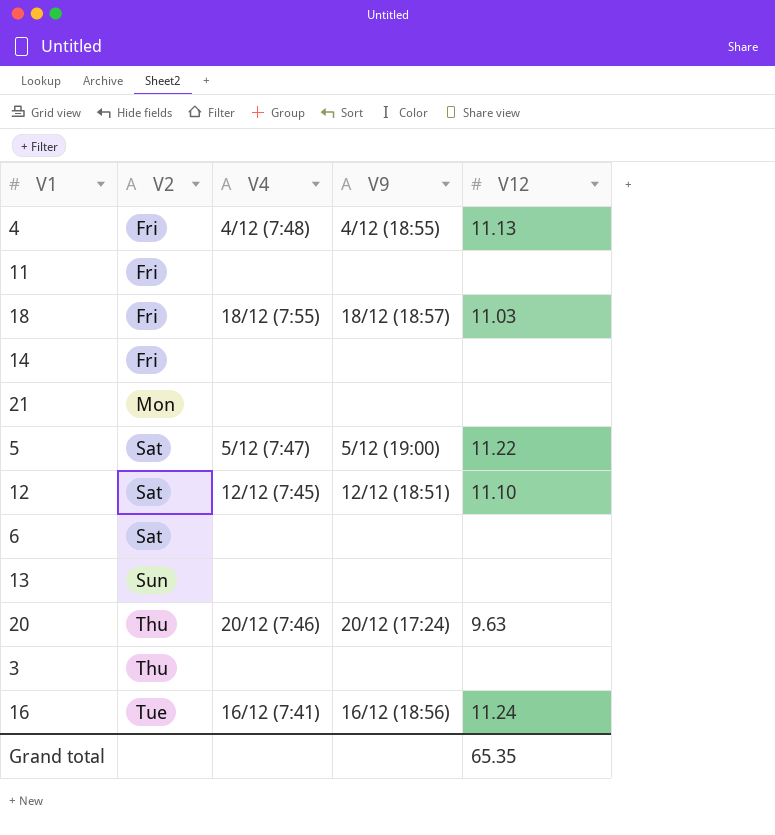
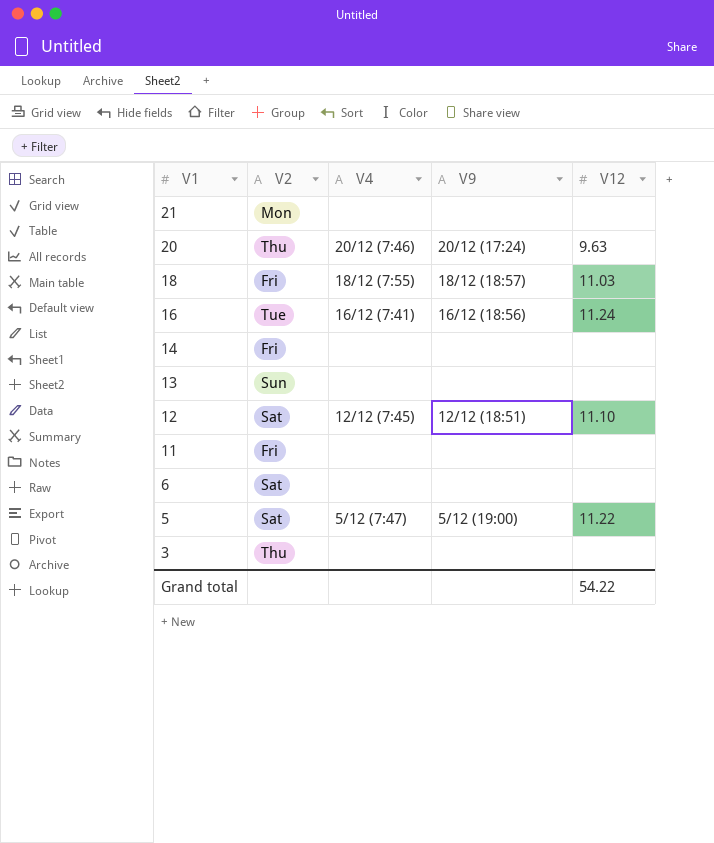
row order: V2 ascending -> V1 descending
row 4: Fri | 4/12 (7:48) | 4/12 (18:55) | 11.13 -> none
Grand total | V12: 65.35 -> 54.22

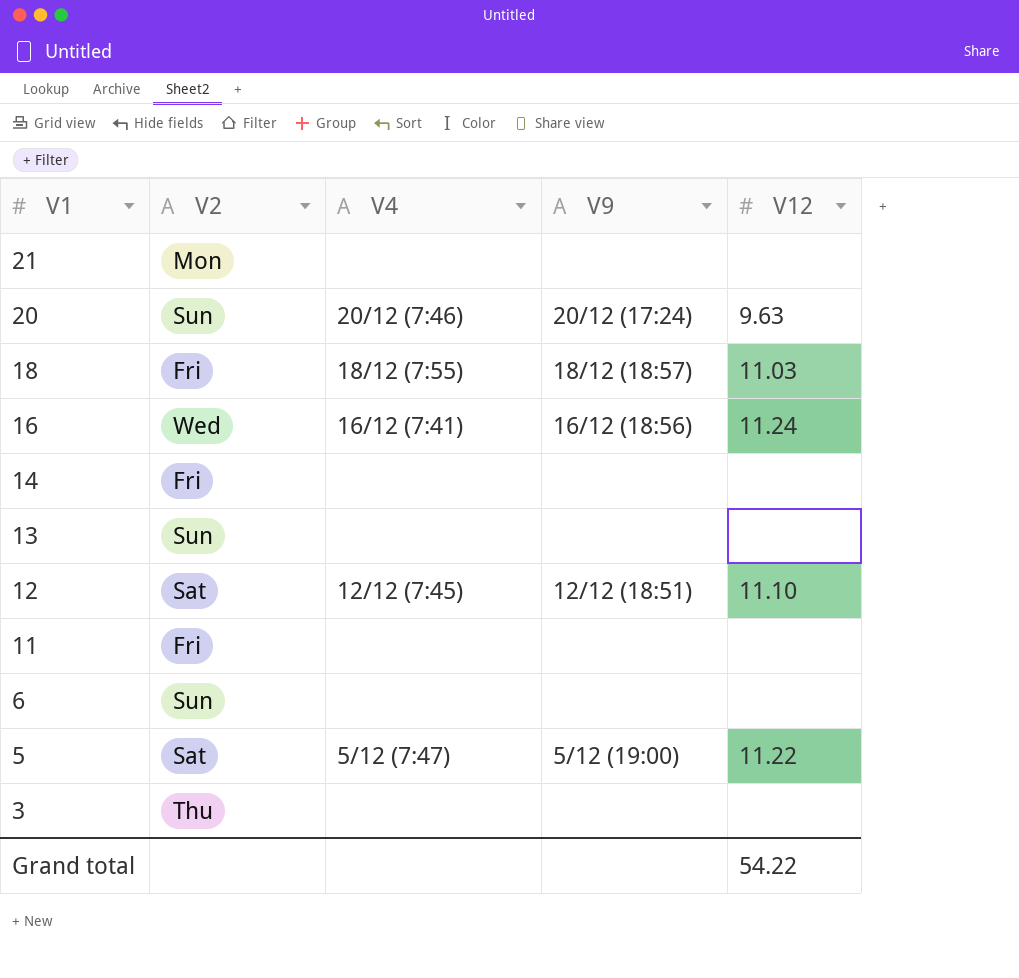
20 | V2: Thu -> Sun
16 | V2: Tue -> Wed
6 | V2: Sat -> Sun

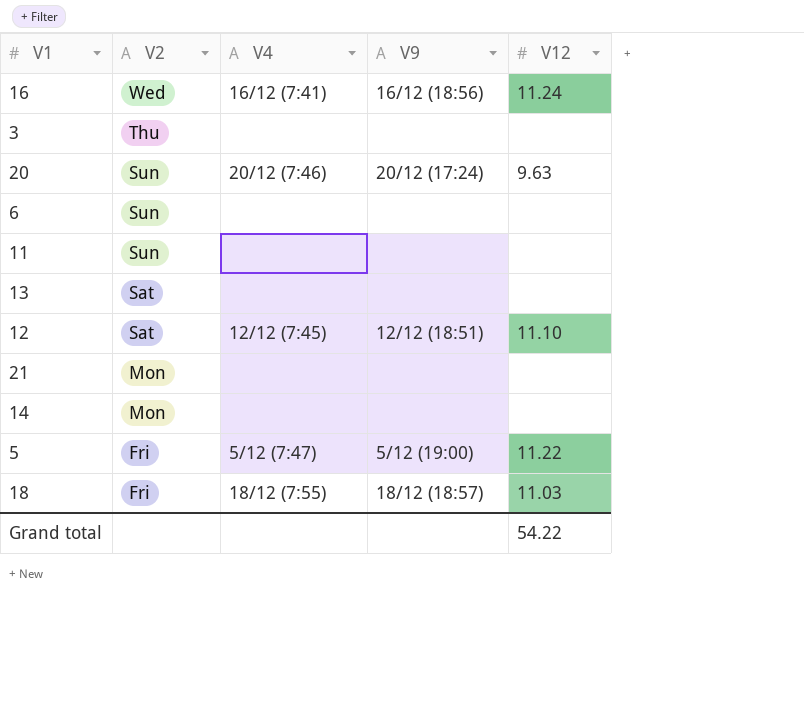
row order: V1 descending -> V2 descending
11 | V2: Fri -> Sun
13 | V2: Sun -> Sat
14 | V2: Fri -> Mon
5 | V2: Sat -> Fri

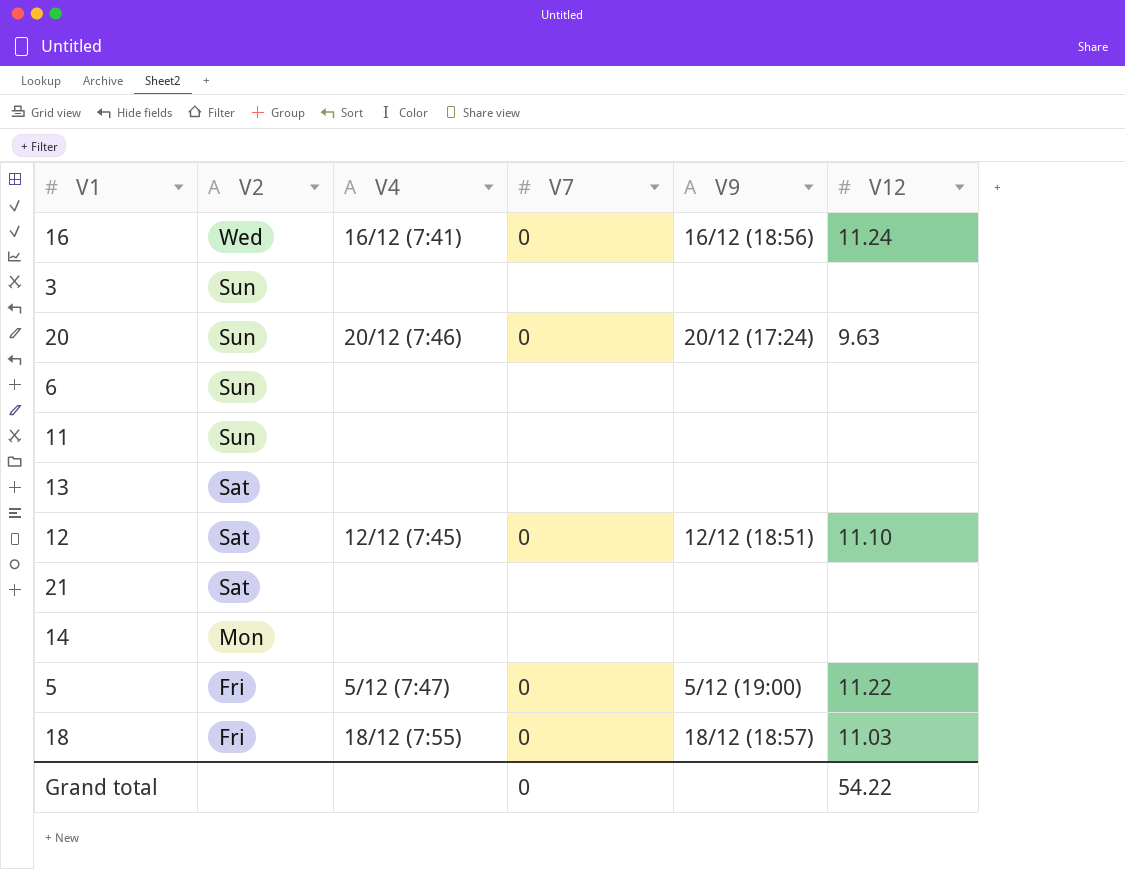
column V7 | position: none -> 4
3 | V2: Thu -> Sun
21 | V2: Mon -> Sat

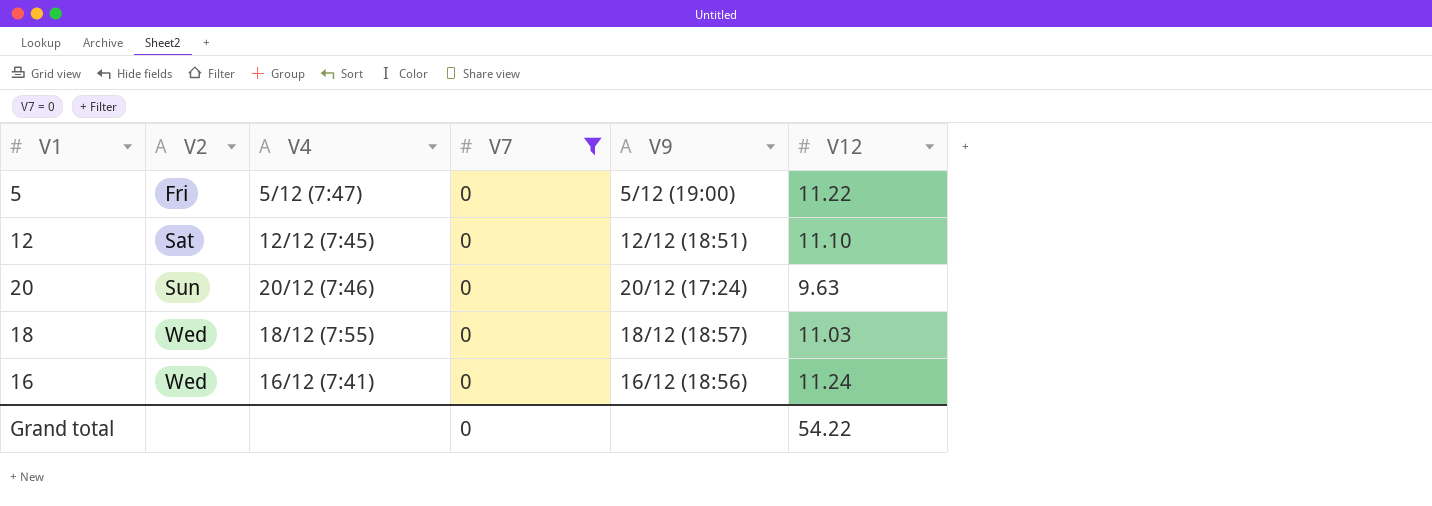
filter: none -> V7 = 0
row order: V2 descending -> V2 ascending
18 | V2: Fri -> Wed

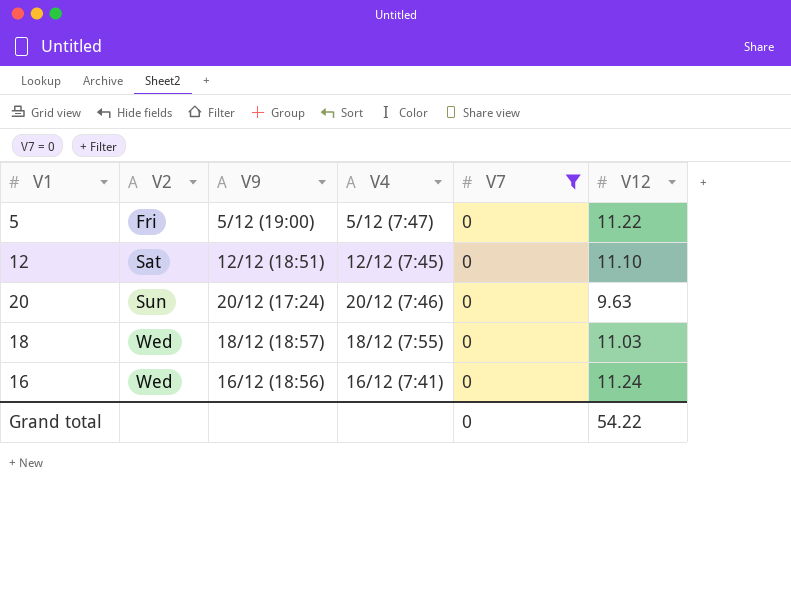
column V9 | position: 5 -> 3

